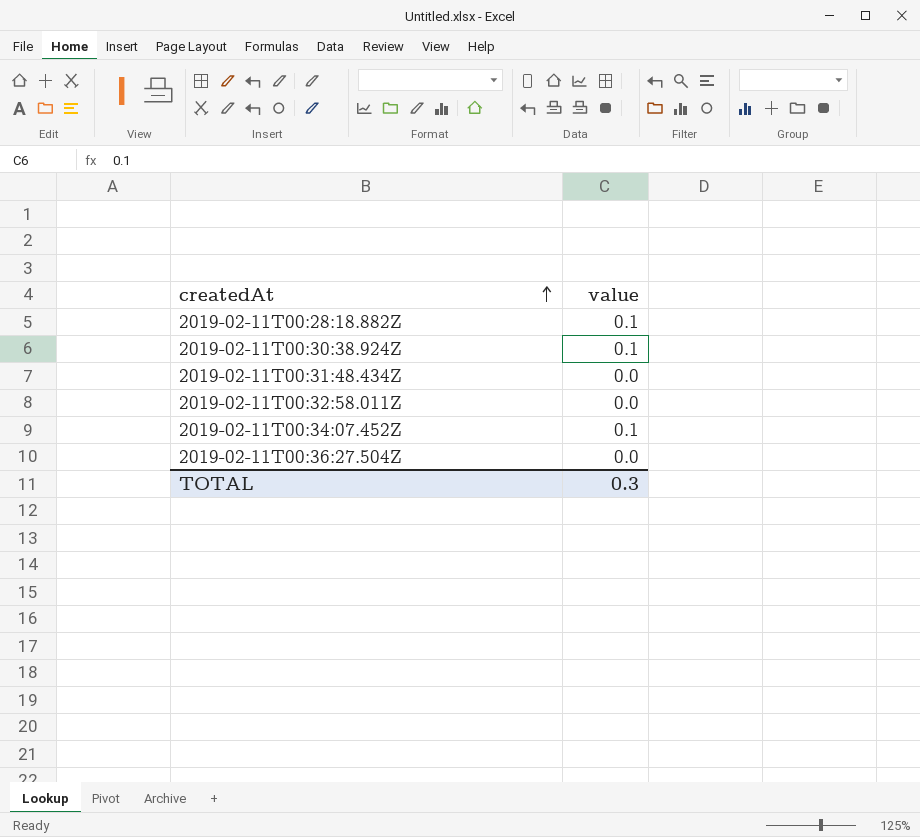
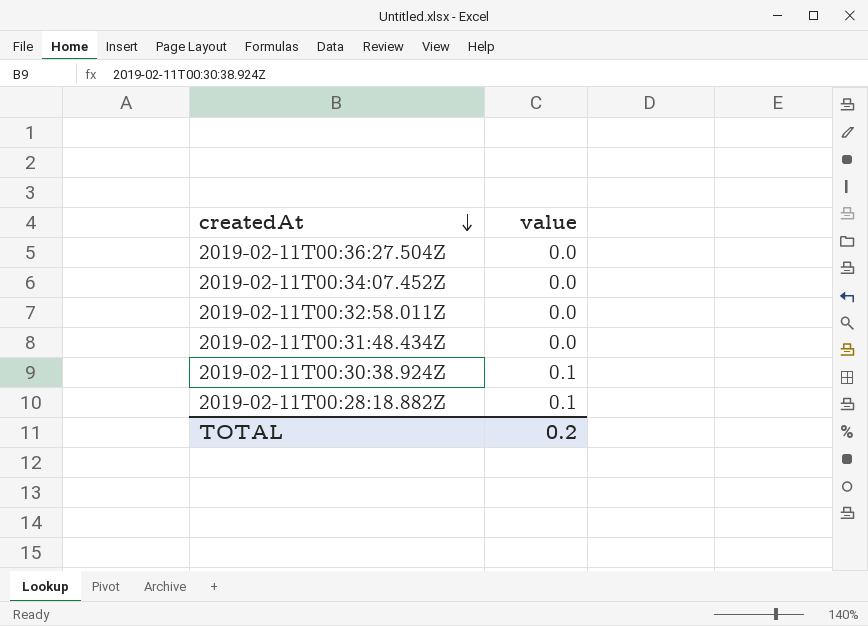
row order: createdAt ascending -> createdAt descending
2019-02-11T00:34:07.452Z | value: 0.1 -> 0.0
TOTAL | value: 0.3 -> 0.2

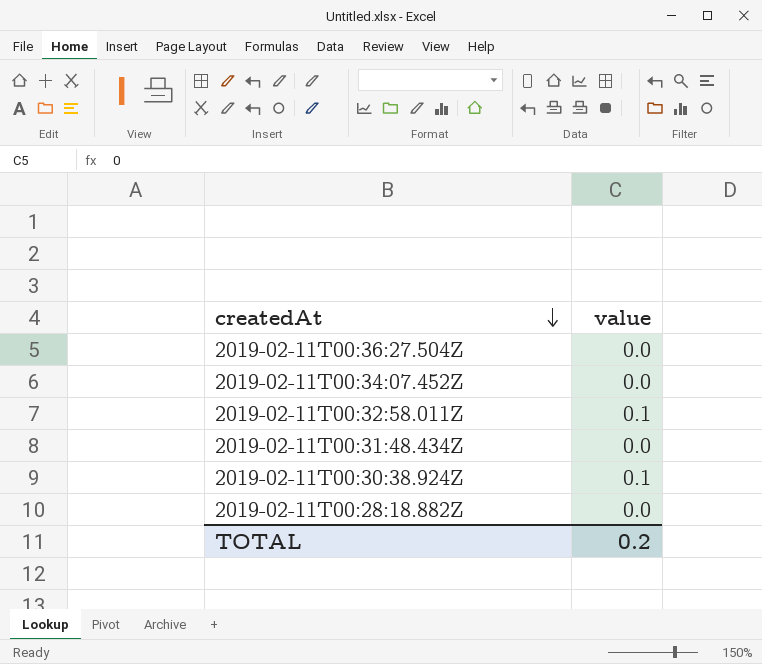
2019-02-11T00:32:58.011Z | value: 0.0 -> 0.1
2019-02-11T00:28:18.882Z | value: 0.1 -> 0.0

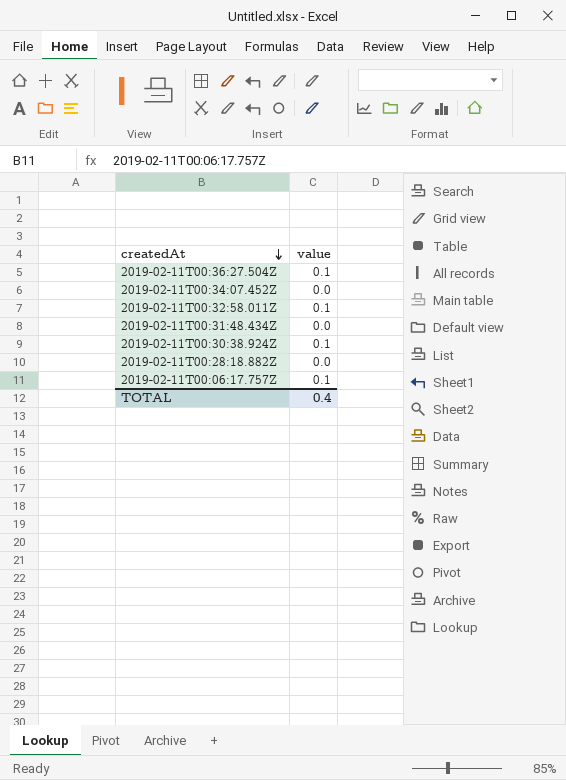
2019-02-11T00:36:27.504Z | value: 0.0 -> 0.1
row 2019-02-11T00:06:17.757Z: none -> 0.1
TOTAL | value: 0.2 -> 0.4

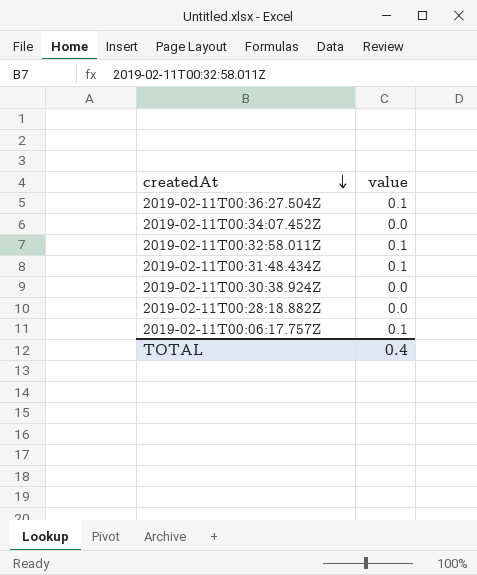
2019-02-11T00:31:48.434Z | value: 0.0 -> 0.1
2019-02-11T00:30:38.924Z | value: 0.1 -> 0.0

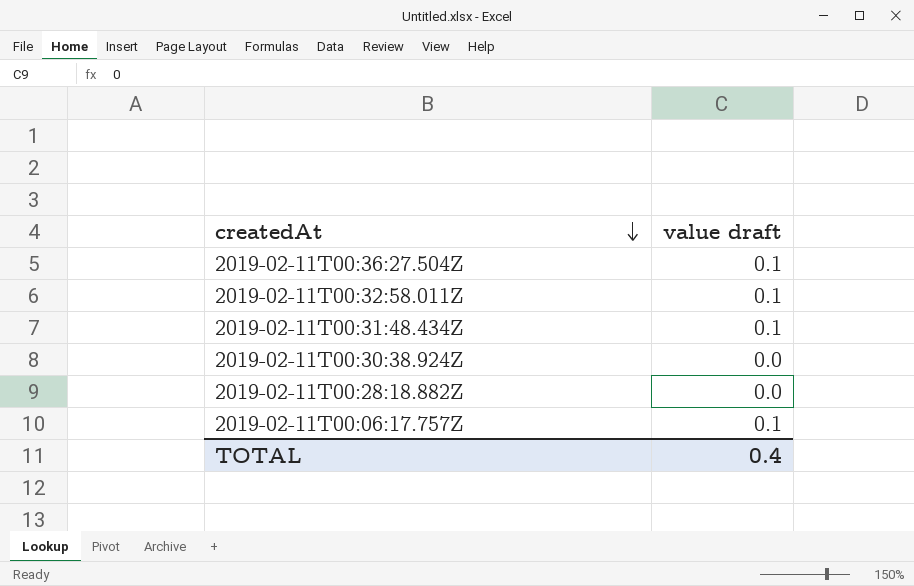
column name: value -> value draft
row 2019-02-11T00:34:07.452Z: 0.0 -> none

